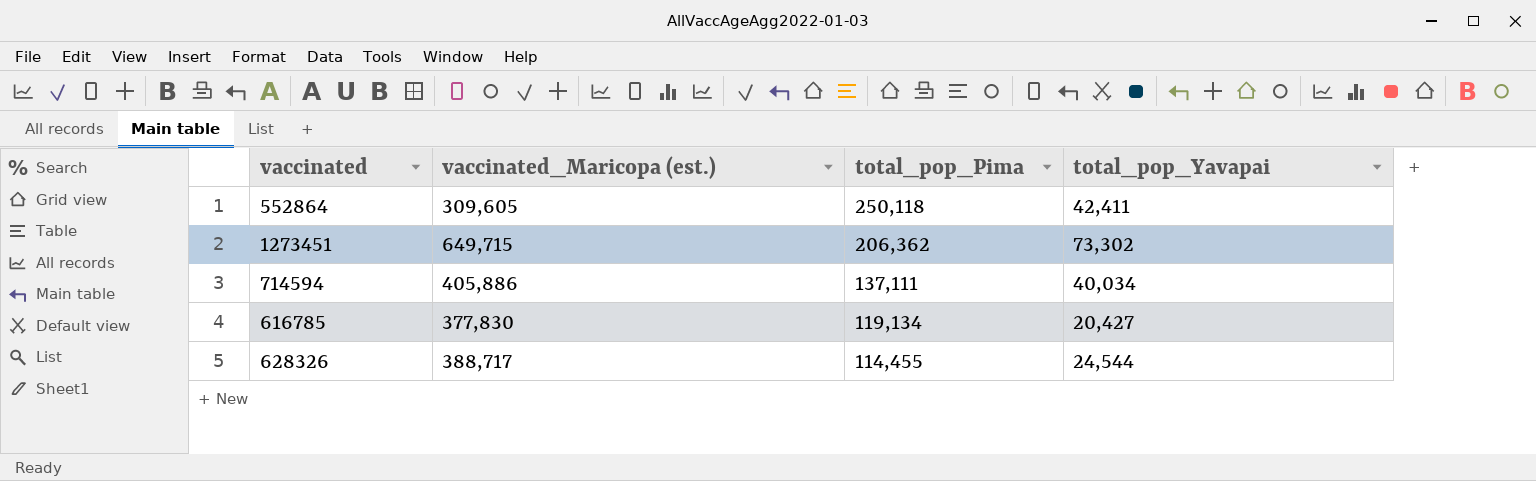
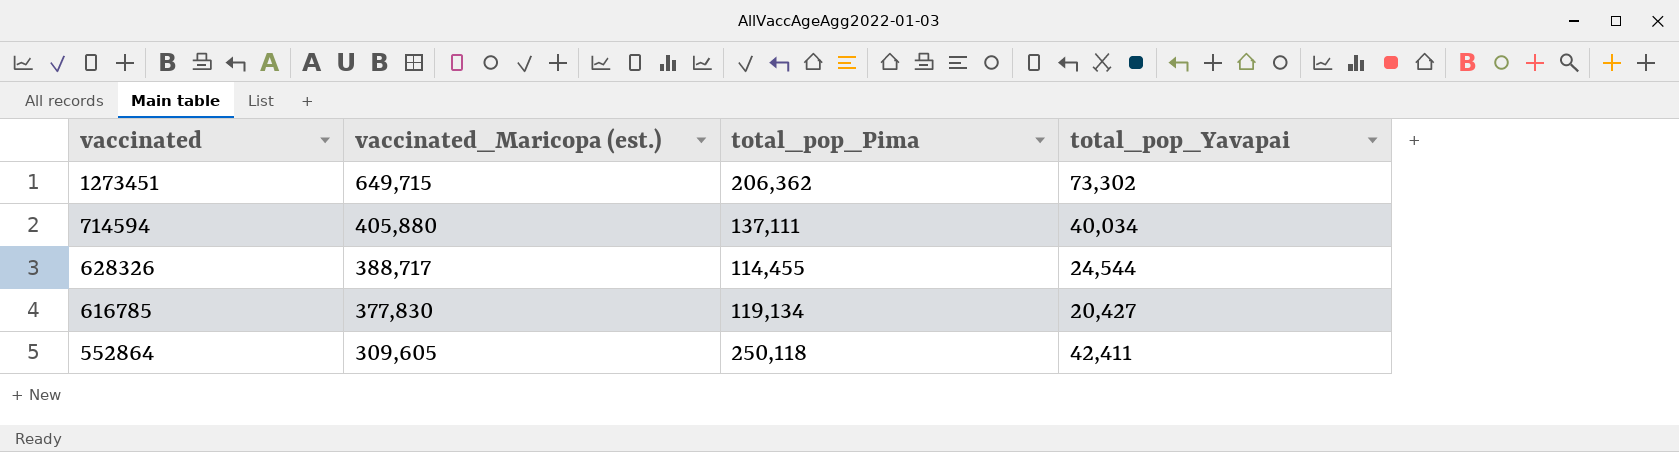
row order: total_pop_Pima descending -> vaccinated descending
714594 | vaccinated_Maricopa (est.): 405,886 -> 405,880

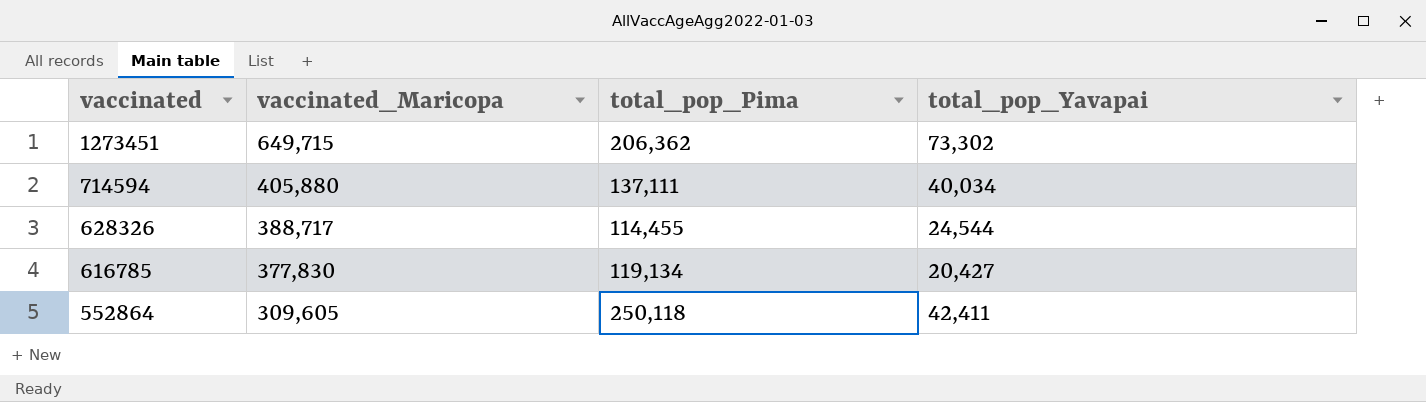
column name: vaccinated_Maricopa (est.) -> vaccinated_Maricopa

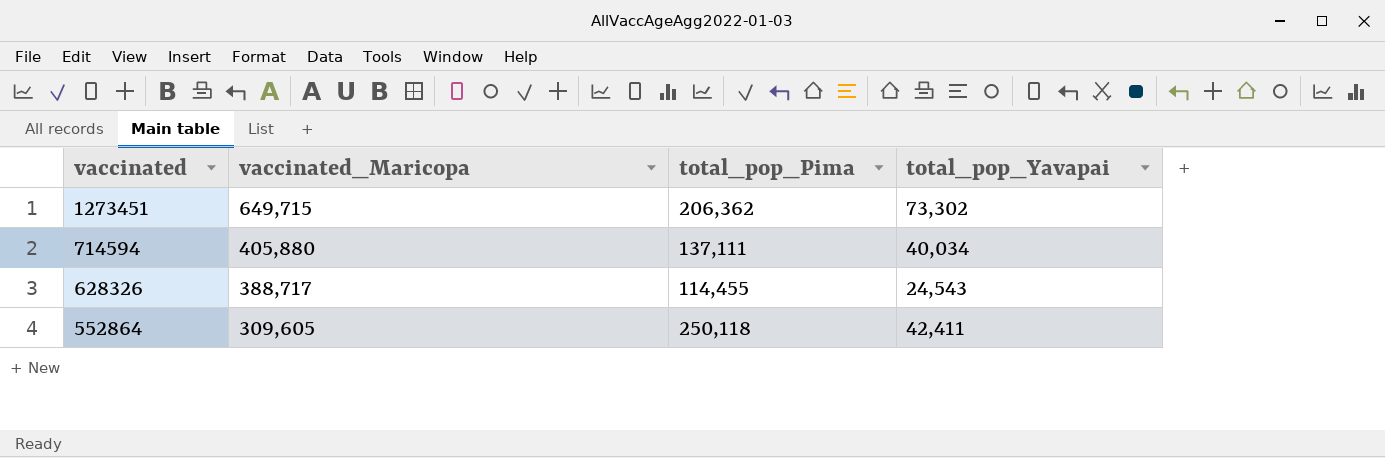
row 616785: 377,830 | 119,134 | 20,427 -> none
628326 | total_pop_Yavapai: 24,544 -> 24,543

